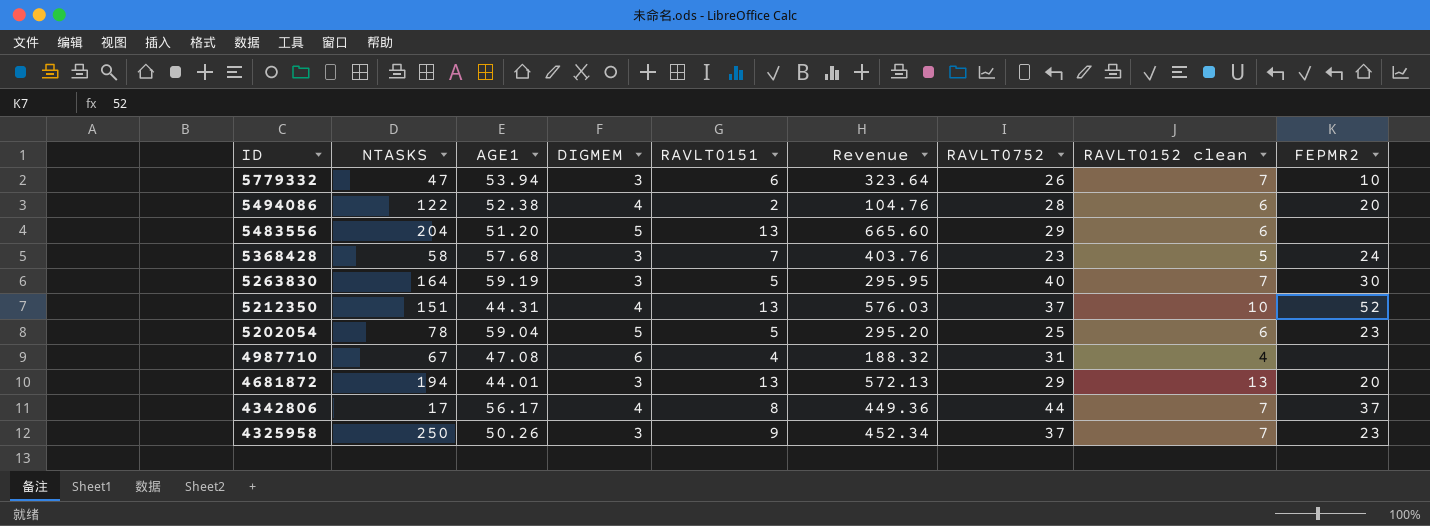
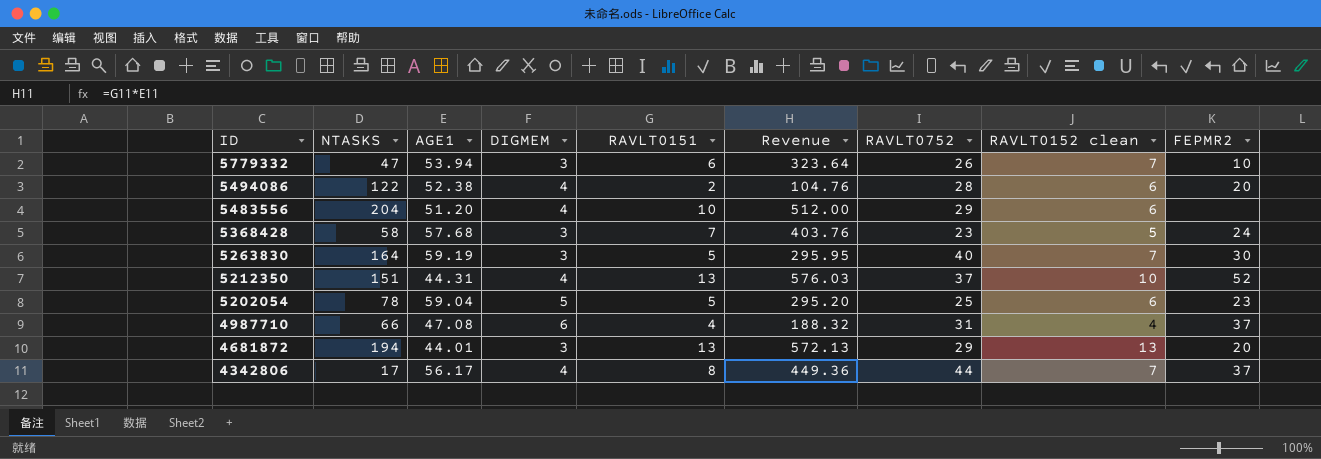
row 4325958: 250 | 50.26 | 3 | 9 | 452.34 | 37 | 7 | 23 -> none
5483556 | DIGMEM: 5 -> 4
5483556 | RAVLT0151: 13 -> 10
5483556 | Revenue: 665.60 -> 512.00
4987710 | NTASKS: 67 -> 66
4987710 | FEPMR2: none -> 37

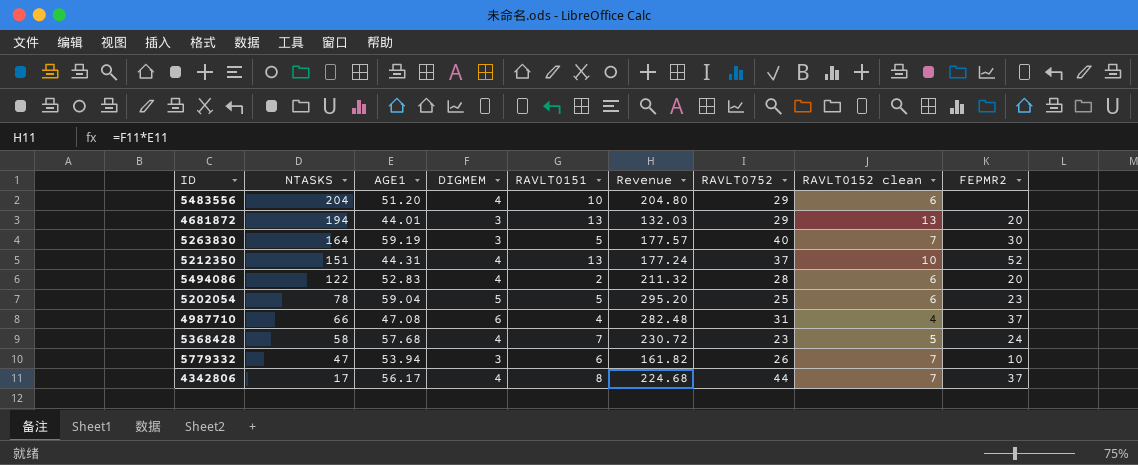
row order: ID descending -> NTASKS descending
column Revenue | formula: [AGE1] * [RAVLT0151] -> [AGE1] * [DIGMEM]
5494086 | AGE1: 52.38 -> 52.83
5368428 | DIGMEM: 3 -> 4

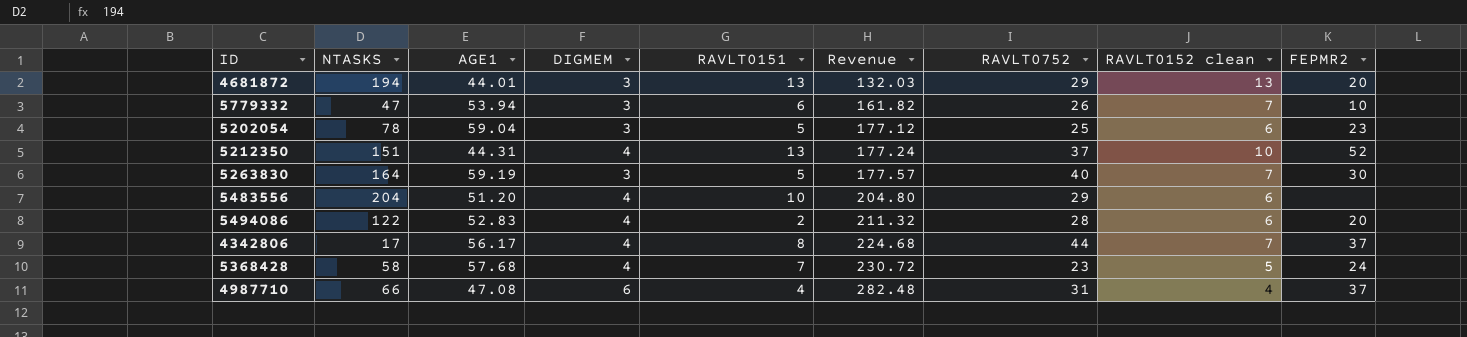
row order: NTASKS descending -> Revenue ascending
5202054 | DIGMEM: 5 -> 3
5202054 | Revenue: 295.20 -> 177.12

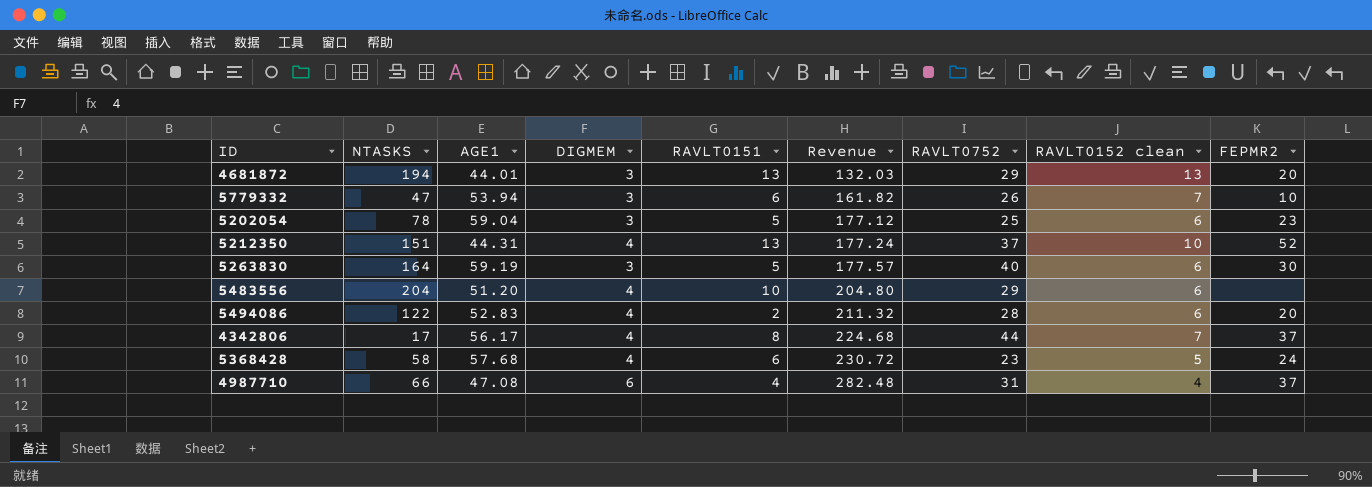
5263830 | RAVLT0152 clean: 7 -> 6
5368428 | RAVLT0151: 7 -> 6

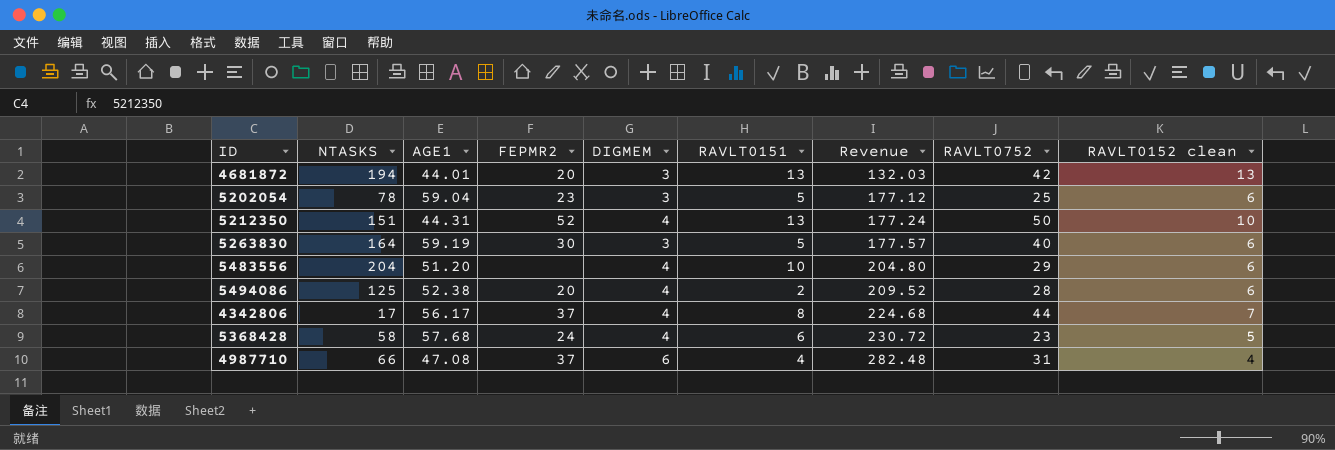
column FEPMR2 | position: 9 -> 4
row 5779332: 47 | 53.94 | 3 | 6 | 161.82 | 26 | 7 | 10 -> none
4681872 | RAVLT0752: 29 -> 42
5212350 | RAVLT0752: 37 -> 50
5494086 | NTASKS: 122 -> 125
5494086 | AGE1: 52.83 -> 52.38
5494086 | Revenue: 211.32 -> 209.52

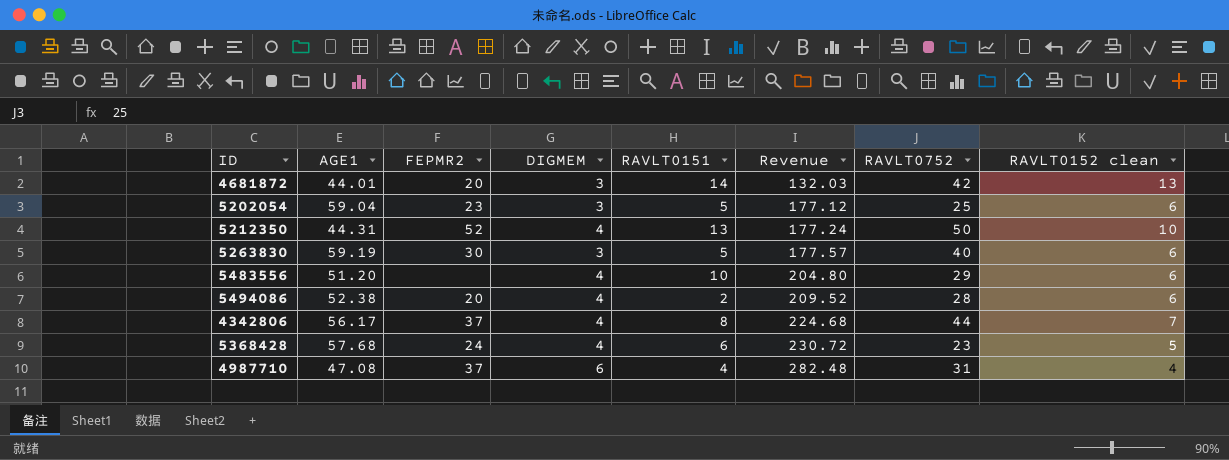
column NTASKS | position: 2 -> none
4681872 | RAVLT0151: 13 -> 14

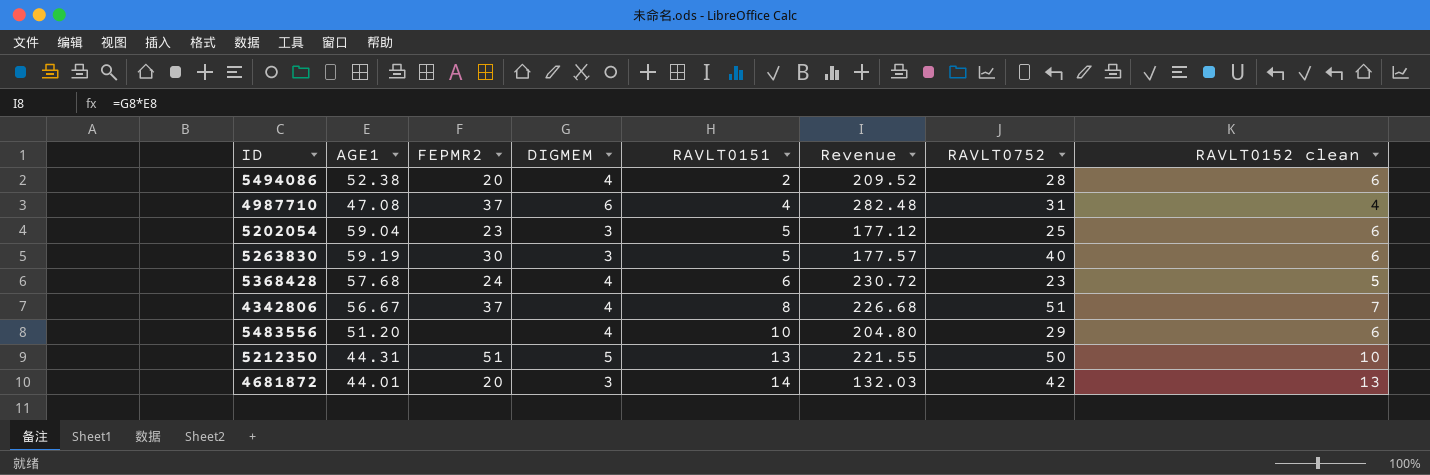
row order: Revenue ascending -> RAVLT0151 ascending
4342806 | AGE1: 56.17 -> 56.67
4342806 | Revenue: 224.68 -> 226.68
4342806 | RAVLT0752: 44 -> 51
5212350 | FEPMR2: 52 -> 51
5212350 | DIGMEM: 4 -> 5
5212350 | Revenue: 177.24 -> 221.55

